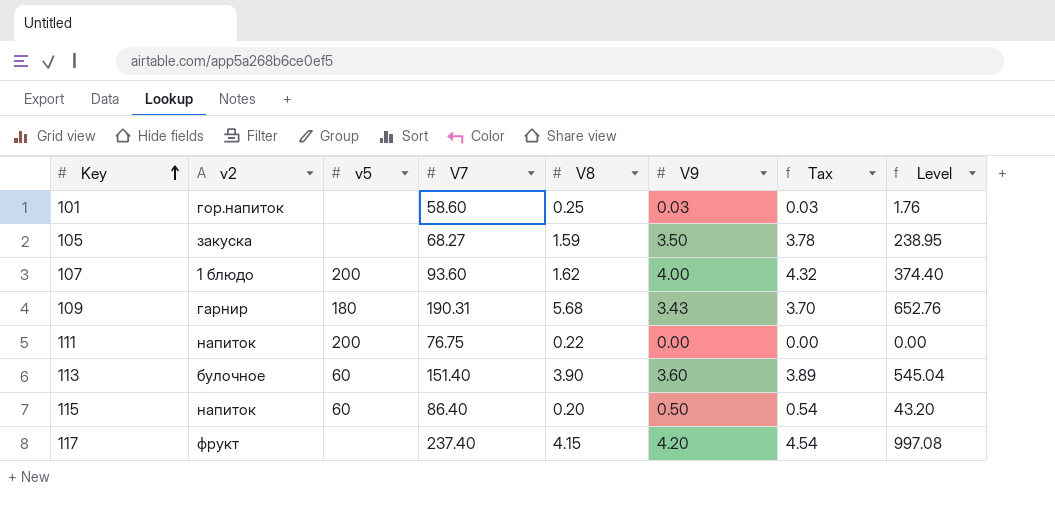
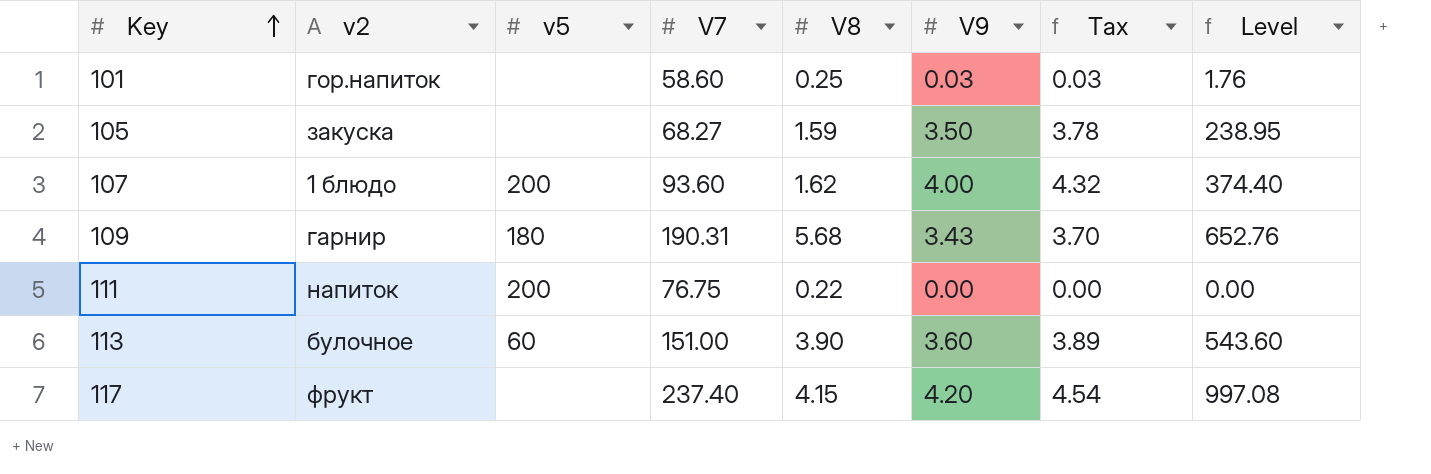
row 115: напиток | 60 | 86.40 | 0.20 | 0.50 | 0.54 | 43.20 -> none
113 | V7: 151.40 -> 151.00
113 | Level: 545.04 -> 543.60

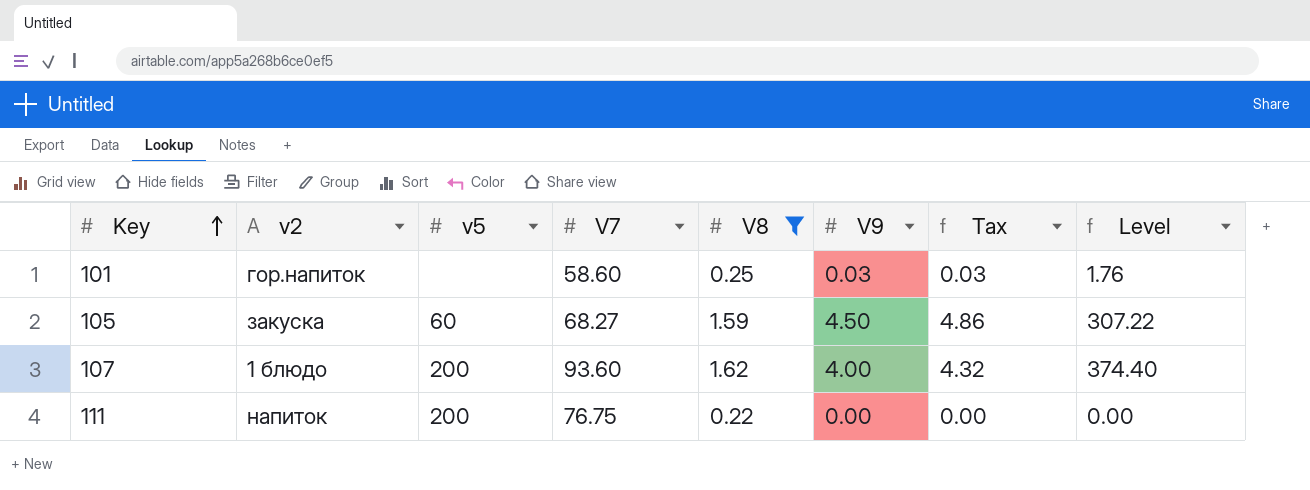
filter: none -> V8 <= 1.62
105 | v5: none -> 60
105 | V9: 3.50 -> 4.50
105 | Tax: 3.78 -> 4.86
105 | Level: 238.95 -> 307.22

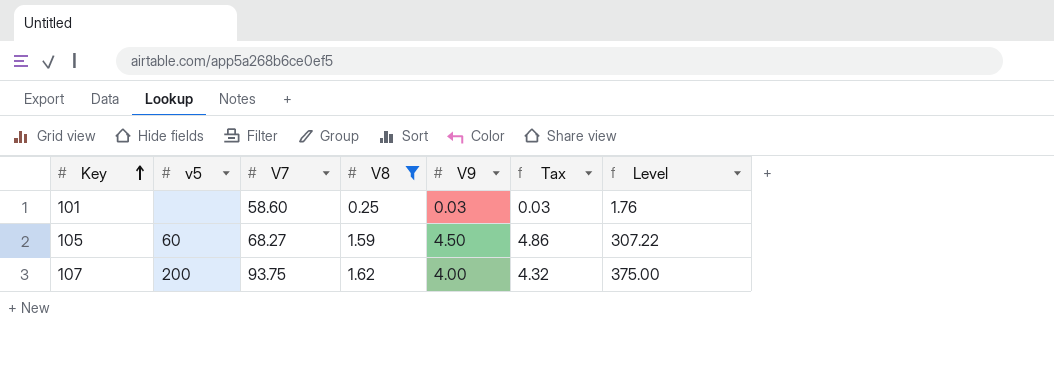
column v2 | position: 2 -> none
row 111: напиток | 200 | 76.75 | 0.22 | 0.00 | 0.00 | 0.00 -> none
107 | V7: 93.60 -> 93.75
107 | Level: 374.40 -> 375.00

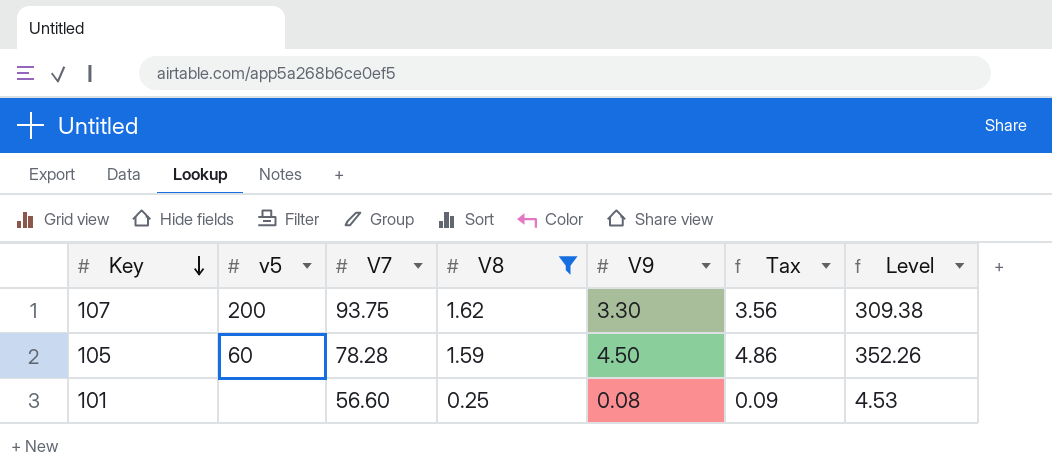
row order: Key ascending -> Key descending
107 | V9: 4.00 -> 3.30
107 | Tax: 4.32 -> 3.56
107 | Level: 375.00 -> 309.38
105 | V7: 68.27 -> 78.28
105 | Level: 307.22 -> 352.26
101 | V7: 58.60 -> 56.60
101 | V9: 0.03 -> 0.08
101 | Tax: 0.03 -> 0.09
101 | Level: 1.76 -> 4.53

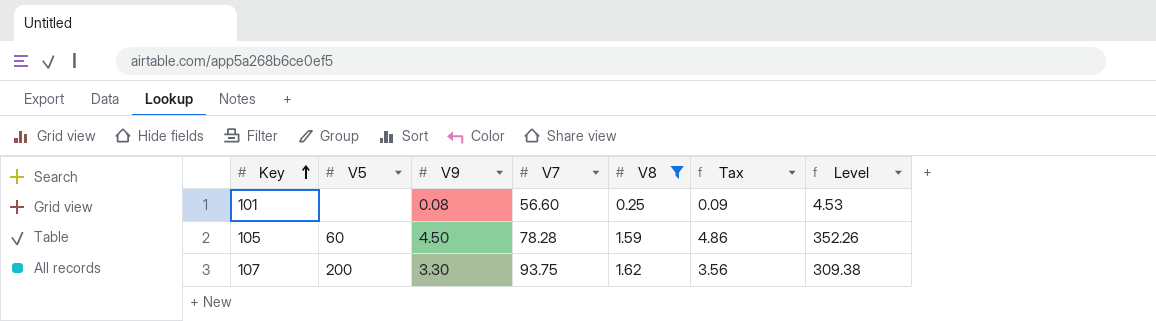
row order: Key descending -> Key ascending
column name: v5 -> V5
column V9 | position: 5 -> 3

